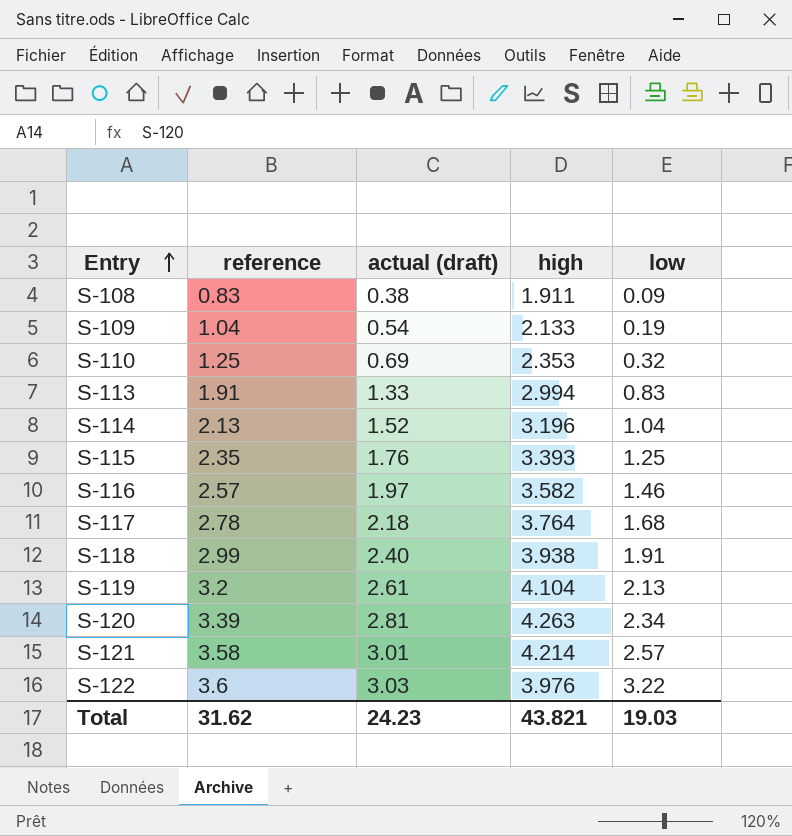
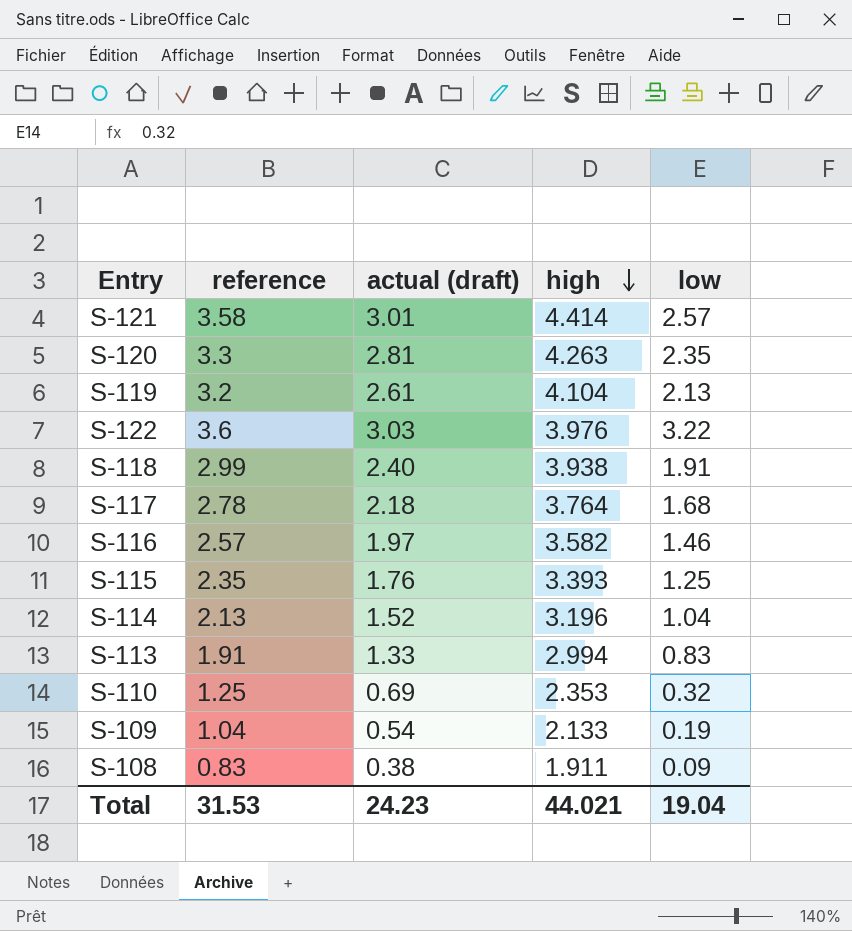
row order: Entry ascending -> high descending
S-121 | high: 4.214 -> 4.414
S-120 | reference: 3.39 -> 3.3
S-120 | low: 2.34 -> 2.35
Total | reference: 31.62 -> 31.53
Total | high: 43.821 -> 44.021
Total | low: 19.03 -> 19.04

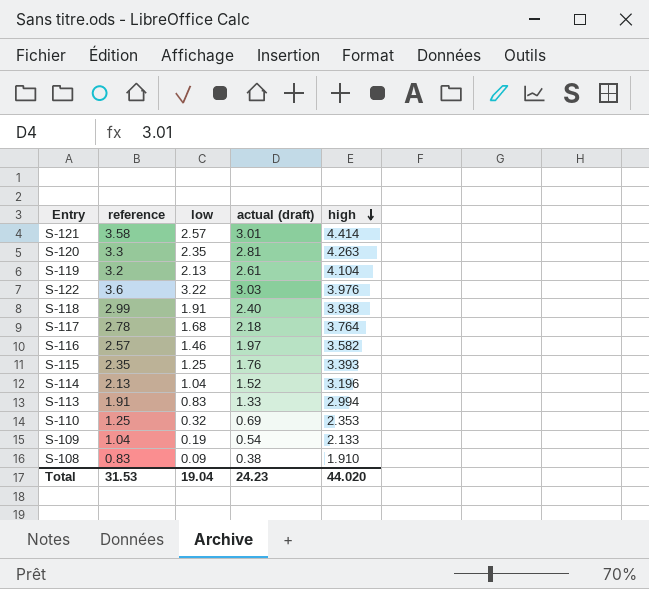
column low | position: 5 -> 3
S-108 | high: 1.911 -> 1.910
Total | high: 44.021 -> 44.020

